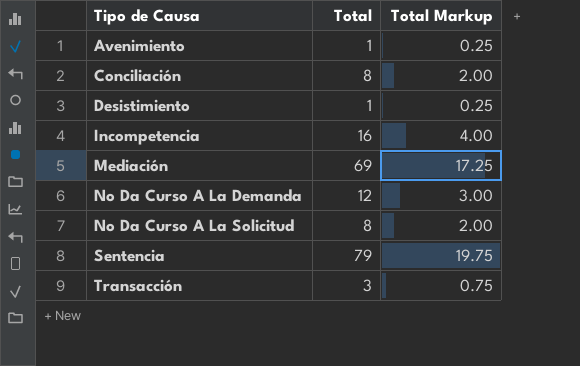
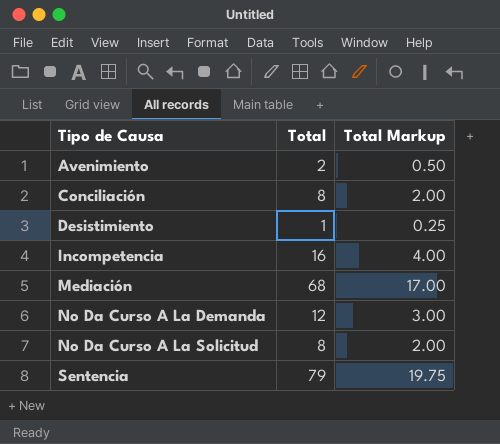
row Transacción: 3 | 0.75 -> none
Avenimiento | Total: 1 -> 2
Avenimiento | Total Markup: 0.25 -> 0.50
Mediación | Total: 69 -> 68
Mediación | Total Markup: 17.25 -> 17.00

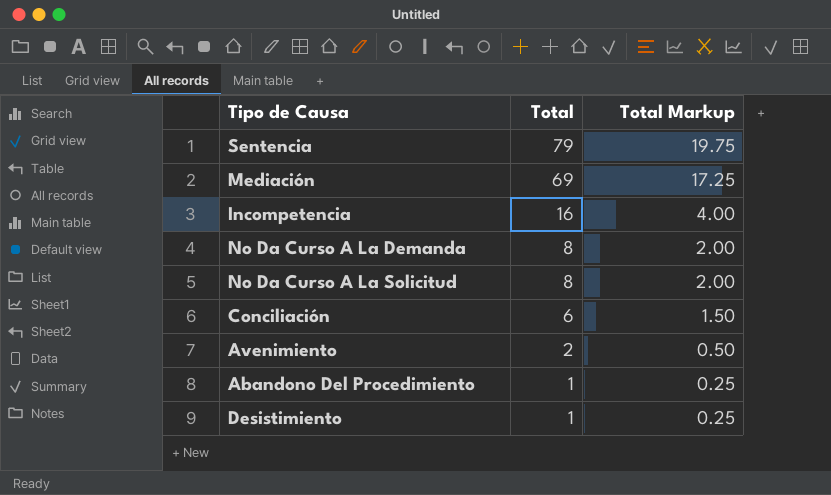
row order: Tipo de Causa ascending -> Total descending
Mediación | Total: 68 -> 69
Mediación | Total Markup: 17.00 -> 17.25
No Da Curso A La Demanda | Total: 12 -> 8
No Da Curso A La Demanda | Total Markup: 3.00 -> 2.00
Conciliación | Total: 8 -> 6
Conciliación | Total Markup: 2.00 -> 1.50
row Abandono Del Procedimiento: none -> 1 | 0.25

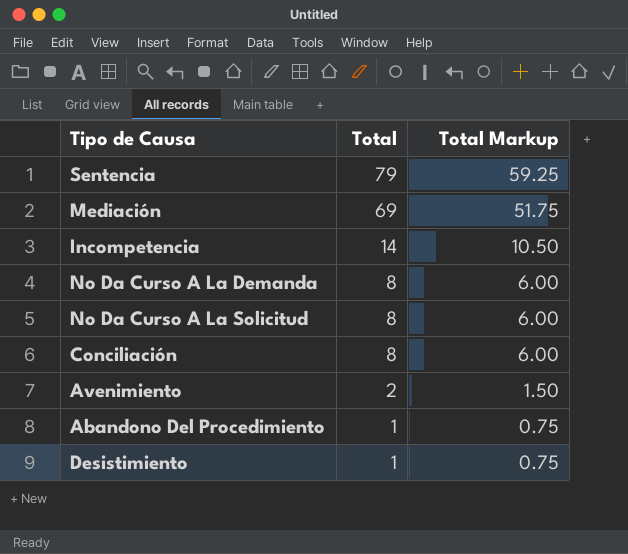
column Total Markup | formula: [Total] * 0.25 -> [Total] * 0.75
Incompetencia | Total: 16 -> 14
Conciliación | Total: 6 -> 8

